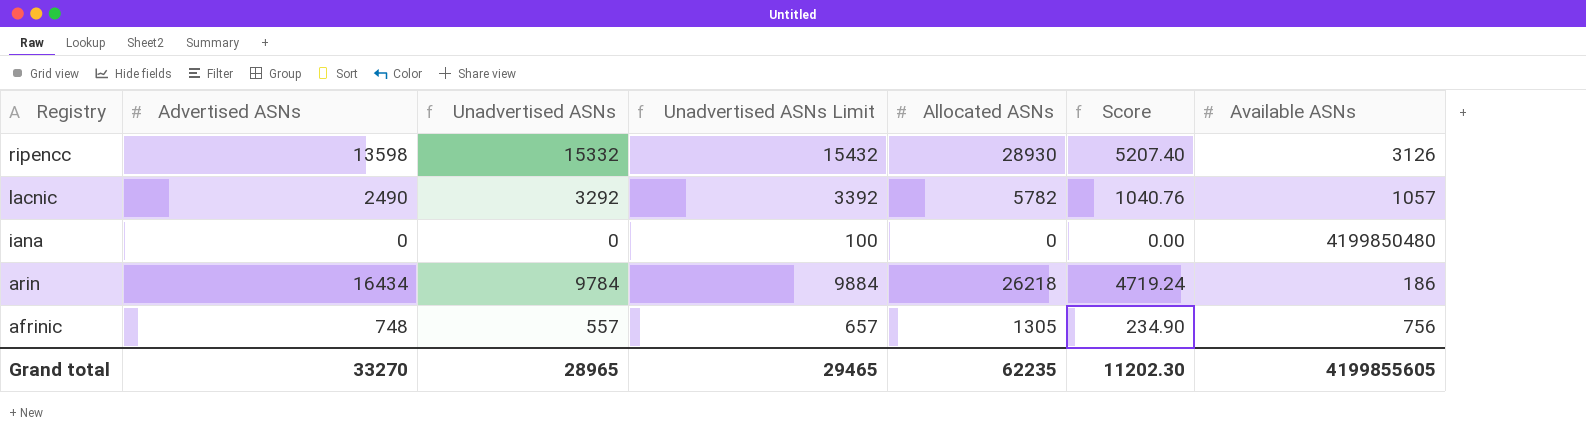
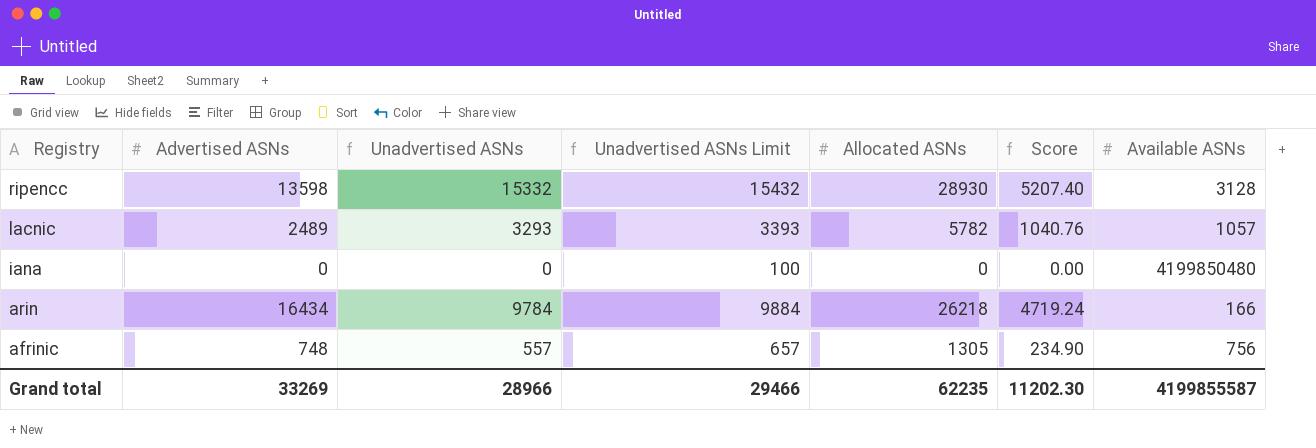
ripencc | Available ASNs: 3126 -> 3128
lacnic | Advertised ASNs: 2490 -> 2489
lacnic | Unadvertised ASNs: 3292 -> 3293
lacnic | Unadvertised ASNs Limit: 3392 -> 3393
arin | Available ASNs: 186 -> 166
Grand total | Advertised ASNs: 33270 -> 33269
Grand total | Unadvertised ASNs: 28965 -> 28966
Grand total | Unadvertised ASNs Limit: 29465 -> 29466
Grand total | Available ASNs: 4199855605 -> 4199855587

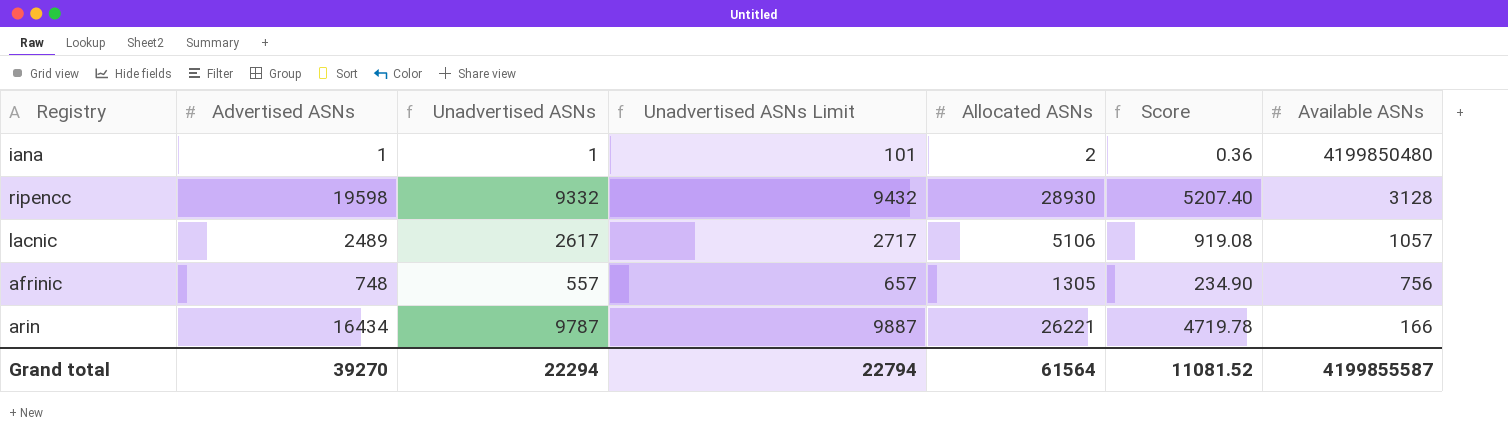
row order: Registry descending -> Available ASNs descending
iana | Advertised ASNs: 0 -> 1
iana | Unadvertised ASNs: 0 -> 1
iana | Unadvertised ASNs Limit: 100 -> 101
iana | Allocated ASNs: 0 -> 2
iana | Score: 0.00 -> 0.36
ripencc | Advertised ASNs: 13598 -> 19598
ripencc | Unadvertised ASNs: 15332 -> 9332
ripencc | Unadvertised ASNs Limit: 15432 -> 9432
lacnic | Unadvertised ASNs: 3293 -> 2617
lacnic | Unadvertised ASNs Limit: 3393 -> 2717
lacnic | Allocated ASNs: 5782 -> 5106
lacnic | Score: 1040.76 -> 919.08
arin | Unadvertised ASNs: 9784 -> 9787
arin | Unadvertised ASNs Limit: 9884 -> 9887
arin | Allocated ASNs: 26218 -> 26221
arin | Score: 4719.24 -> 4719.78
Grand total | Advertised ASNs: 33269 -> 39270
Grand total | Unadvertised ASNs: 28966 -> 22294
Grand total | Unadvertised ASNs Limit: 29466 -> 22794
Grand total | Allocated ASNs: 62235 -> 61564
Grand total | Score: 11202.30 -> 11081.52

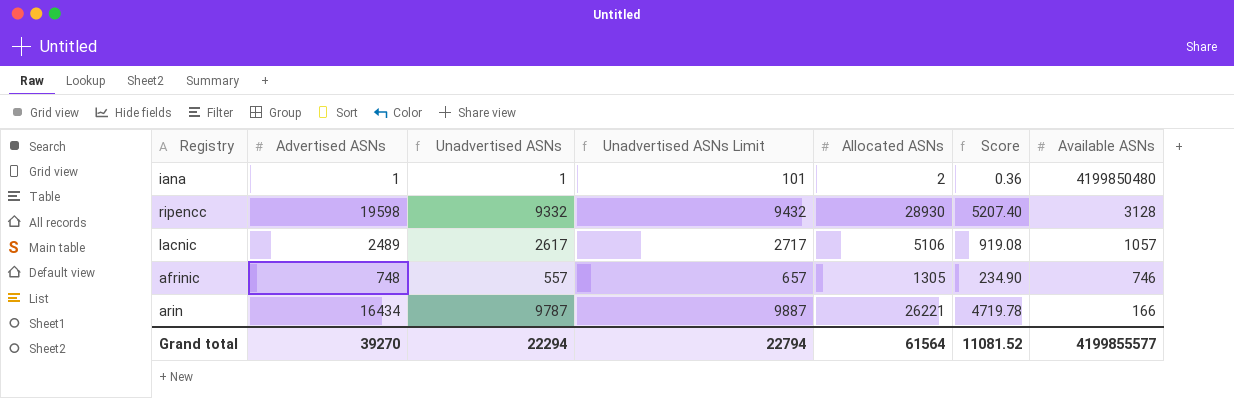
afrinic | Available ASNs: 756 -> 746
Grand total | Available ASNs: 4199855587 -> 4199855577

